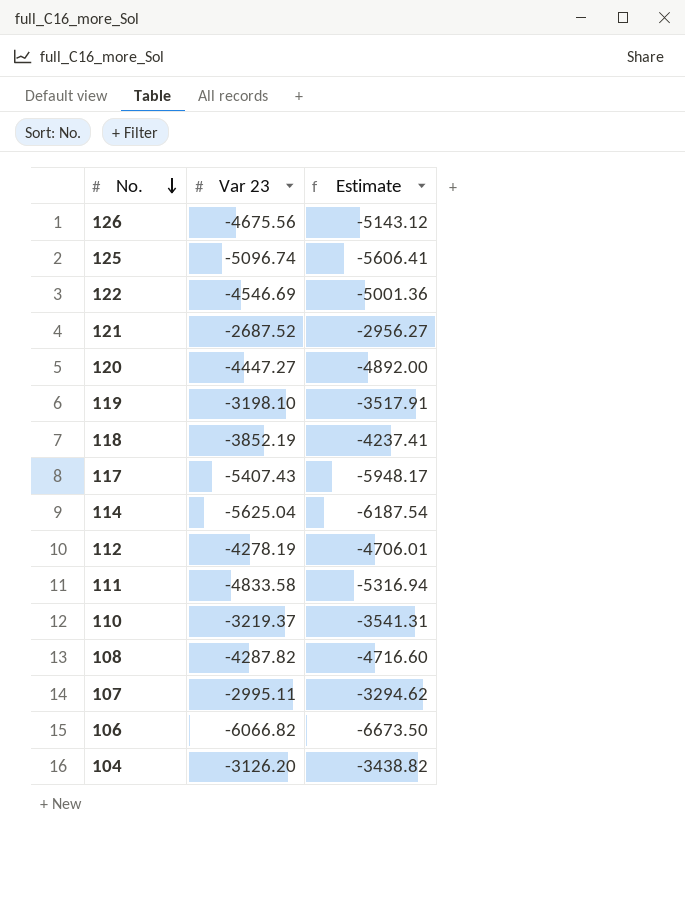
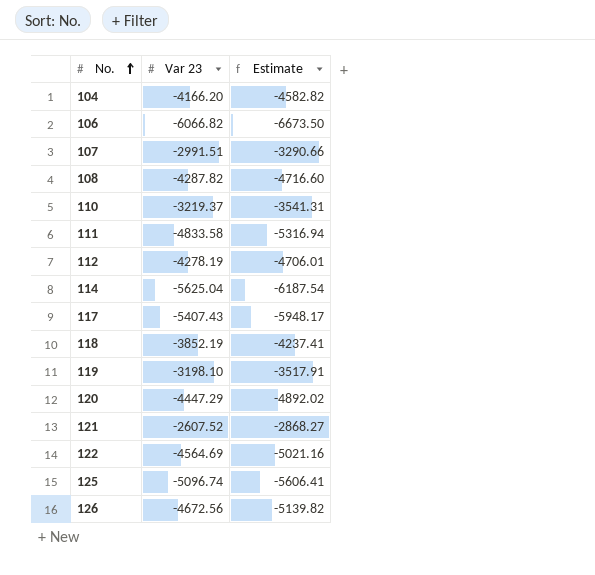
row order: No. descending -> No. ascending
104 | Var 23: -3126.20 -> -4166.20
104 | Estimate: -3438.82 -> -4582.82
107 | Var 23: -2995.11 -> -2991.51
107 | Estimate: -3294.62 -> -3290.66
120 | Var 23: -4447.27 -> -4447.29
120 | Estimate: -4892.00 -> -4892.02
121 | Var 23: -2687.52 -> -2607.52
121 | Estimate: -2956.27 -> -2868.27
122 | Var 23: -4546.69 -> -4564.69
122 | Estimate: -5001.36 -> -5021.16
126 | Var 23: -4675.56 -> -4672.56
126 | Estimate: -5143.12 -> -5139.82

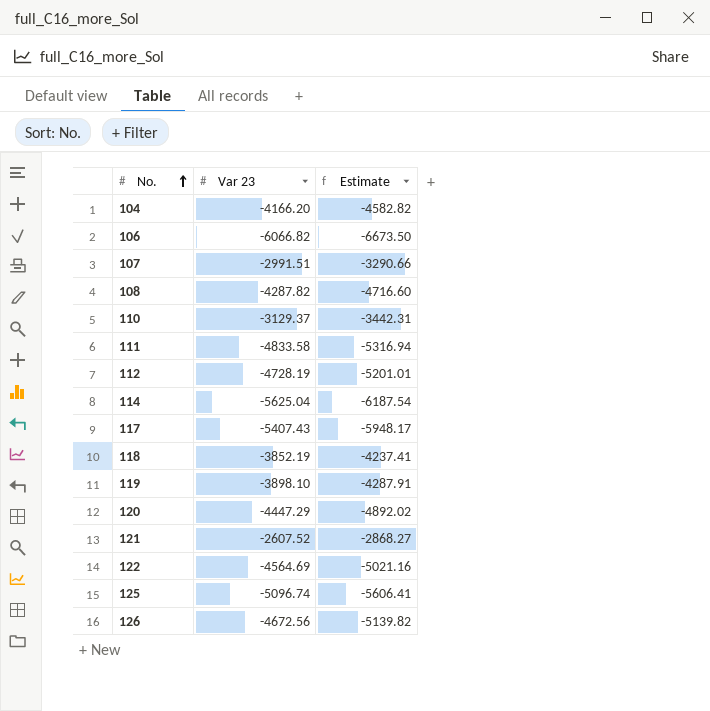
110 | Var 23: -3219.37 -> -3129.37
110 | Estimate: -3541.31 -> -3442.31
112 | Var 23: -4278.19 -> -4728.19
112 | Estimate: -4706.01 -> -5201.01
119 | Var 23: -3198.10 -> -3898.10
119 | Estimate: -3517.91 -> -4287.91

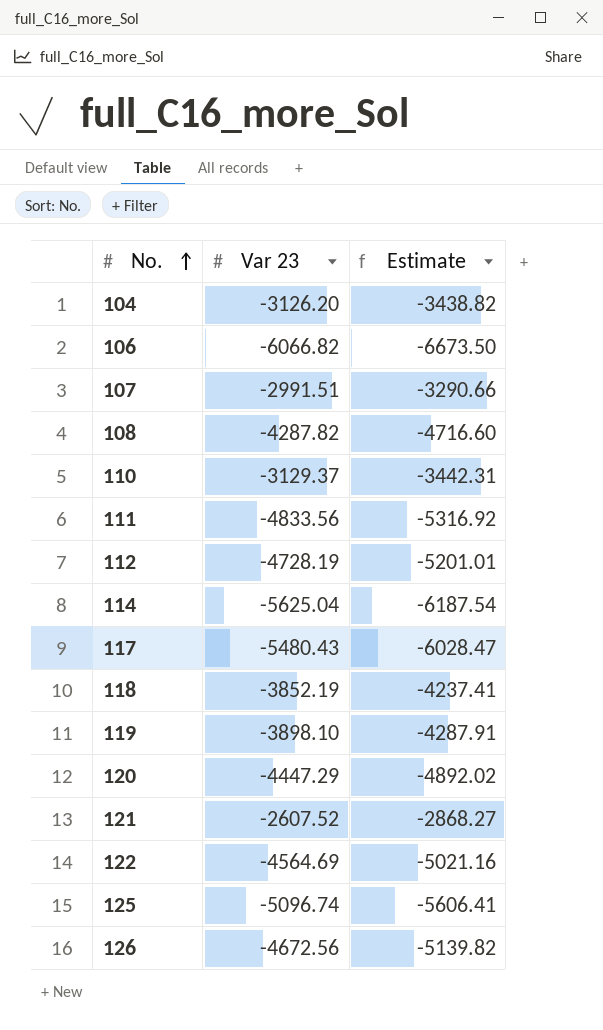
104 | Var 23: -4166.20 -> -3126.20
104 | Estimate: -4582.82 -> -3438.82
111 | Var 23: -4833.58 -> -4833.56
111 | Estimate: -5316.94 -> -5316.92
117 | Var 23: -5407.43 -> -5480.43
117 | Estimate: -5948.17 -> -6028.47

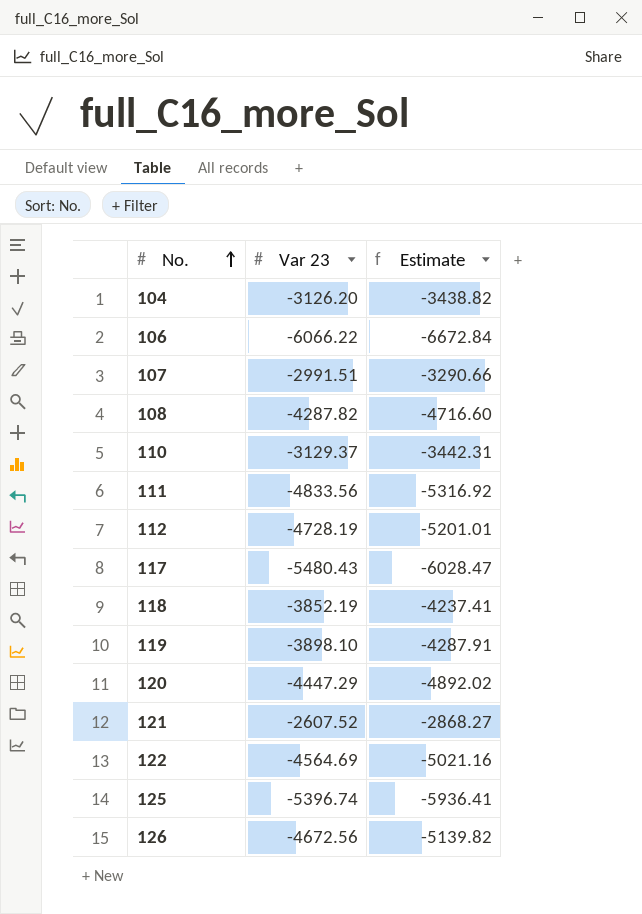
row 114: -5625.04 | -6187.54 -> none
106 | Var 23: -6066.82 -> -6066.22
106 | Estimate: -6673.50 -> -6672.84
125 | Var 23: -5096.74 -> -5396.74
125 | Estimate: -5606.41 -> -5936.41

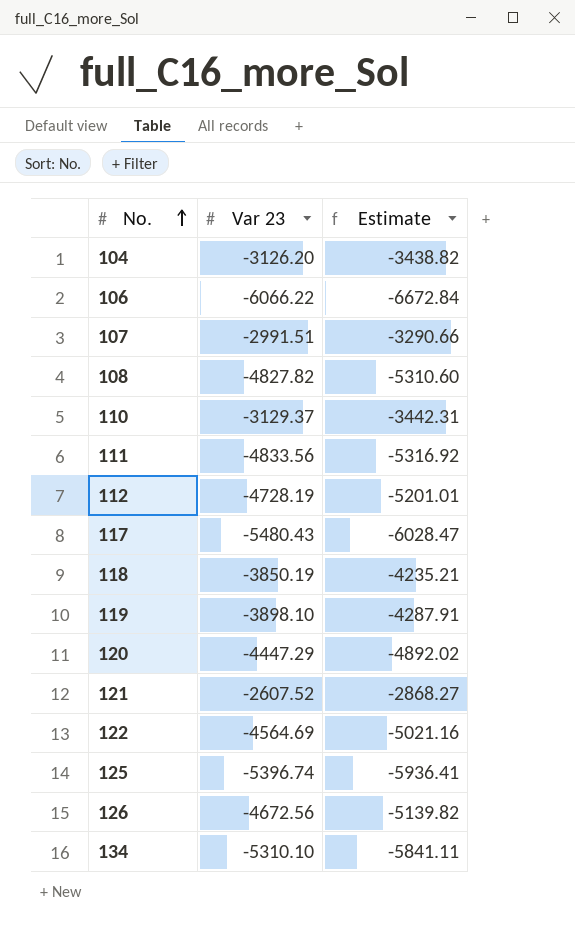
108 | Var 23: -4287.82 -> -4827.82
108 | Estimate: -4716.60 -> -5310.60
118 | Var 23: -3852.19 -> -3850.19
118 | Estimate: -4237.41 -> -4235.21
row 134: none -> -5310.10 | -5841.11

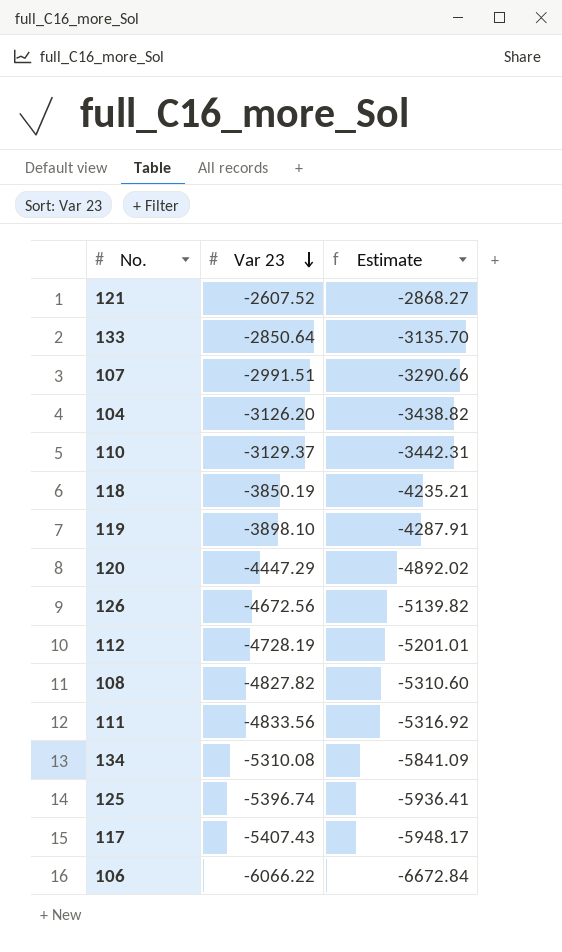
row order: No. ascending -> Var 23 descending
row 122: -4564.69 | -5021.16 -> none
row 133: none -> -2850.64 | -3135.70
134 | Var 23: -5310.10 -> -5310.08
134 | Estimate: -5841.11 -> -5841.09
117 | Var 23: -5480.43 -> -5407.43
117 | Estimate: -6028.47 -> -5948.17

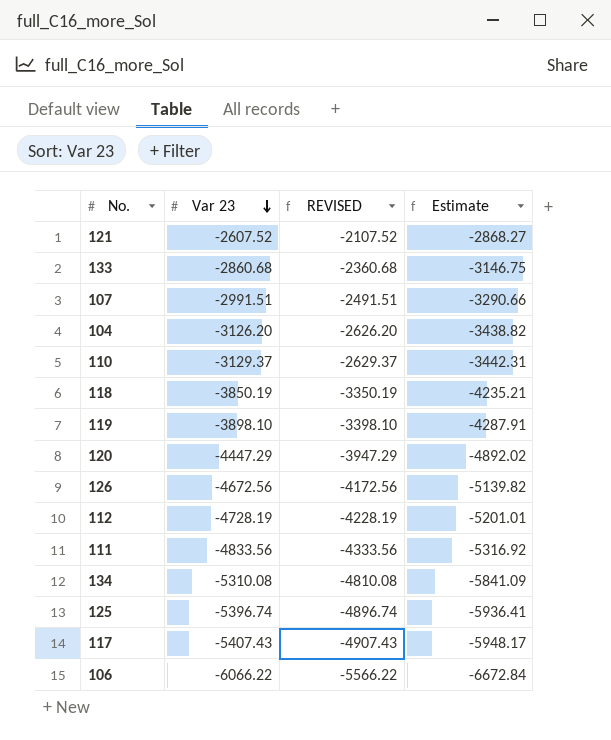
column REVISED | formula: none -> [Var 23] + 500
row 108: -4827.82 | -5310.60 -> none
133 | Var 23: -2850.64 -> -2860.68
133 | Estimate: -3135.70 -> -3146.75

